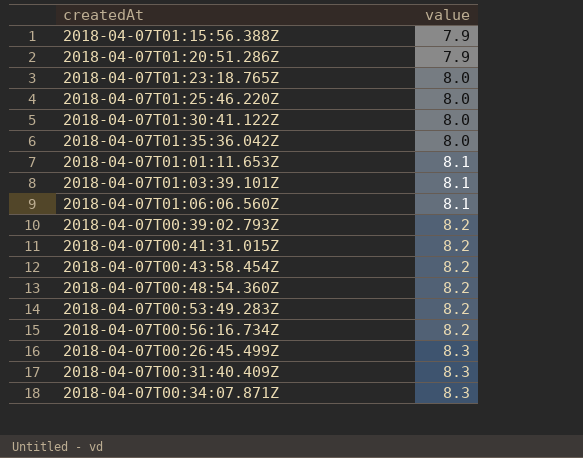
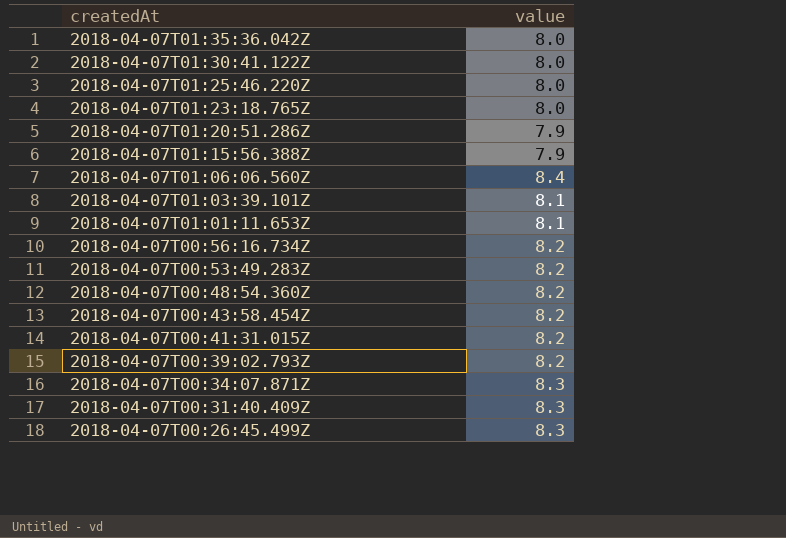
row order: value ascending -> createdAt descending
2018-04-07T01:06:06.560Z | value: 8.1 -> 8.4

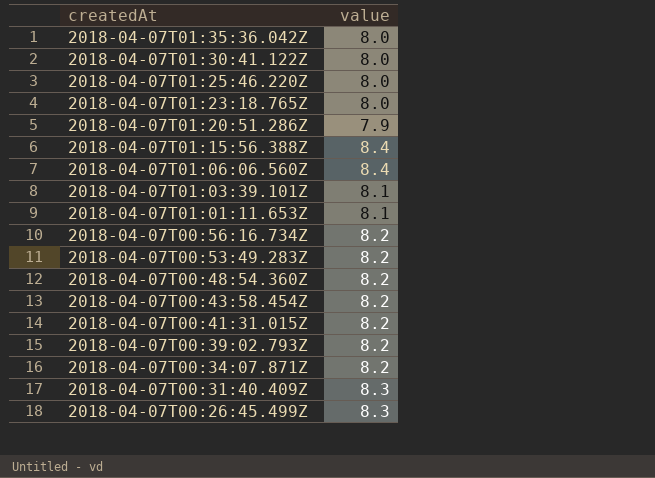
2018-04-07T01:15:56.388Z | value: 7.9 -> 8.4
2018-04-07T00:34:07.871Z | value: 8.3 -> 8.2

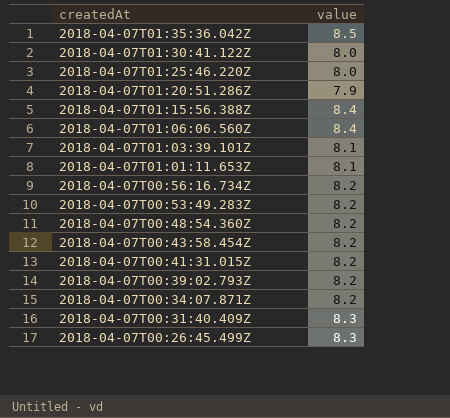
row 2018-04-07T01:23:18.765Z: 8.0 -> none
2018-04-07T01:35:36.042Z | value: 8.0 -> 8.5

